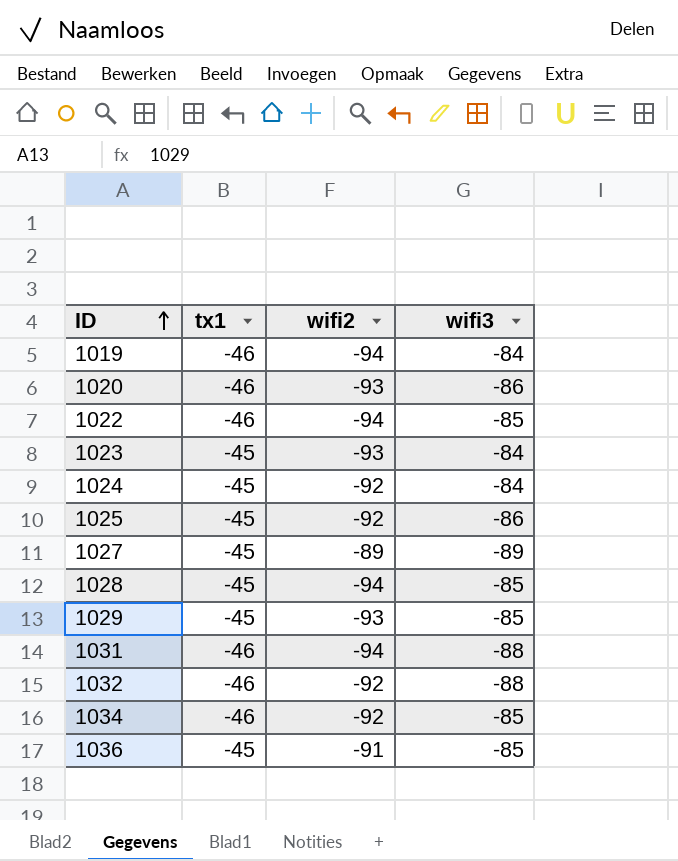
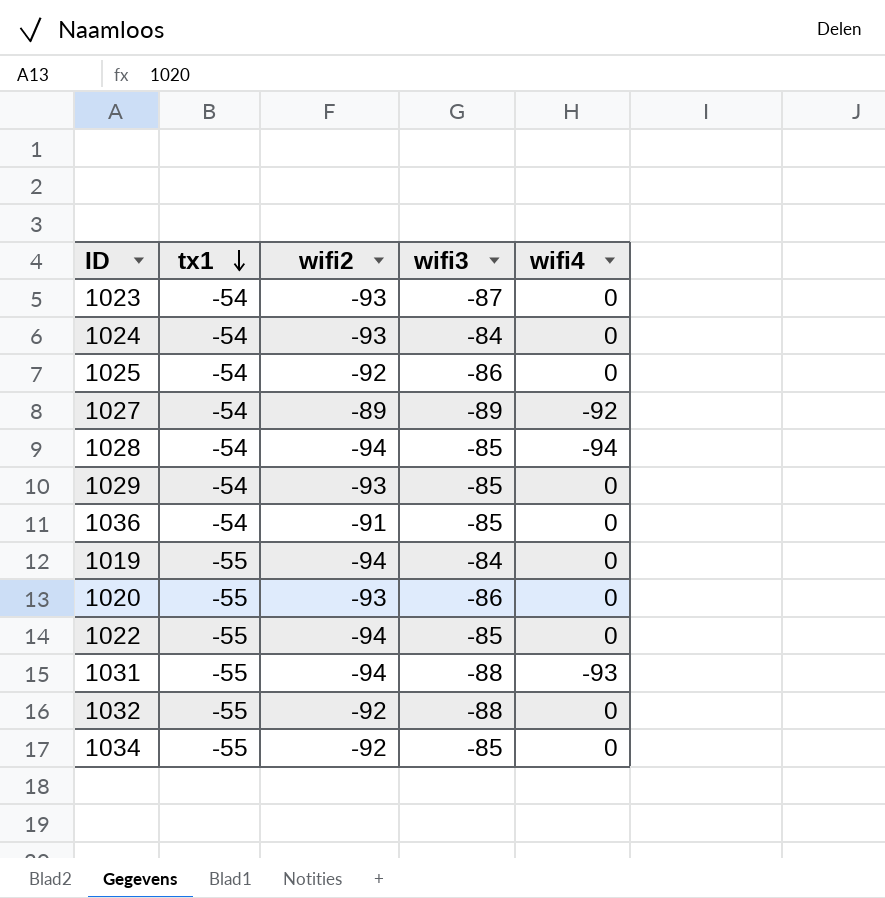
row order: ID ascending -> tx1 descending
column wifi4 | position: none -> 5
1023 | tx1: -45 -> -54
1023 | wifi3: -84 -> -87
1024 | tx1: -45 -> -54
1024 | wifi2: -92 -> -93
1025 | tx1: -45 -> -54
1027 | tx1: -45 -> -54
1028 | tx1: -45 -> -54
1029 | tx1: -45 -> -54
1036 | tx1: -45 -> -54
1019 | tx1: -46 -> -55
1020 | tx1: -46 -> -55
1022 | tx1: -46 -> -55
1031 | tx1: -46 -> -55
1032 | tx1: -46 -> -55
1034 | tx1: -46 -> -55

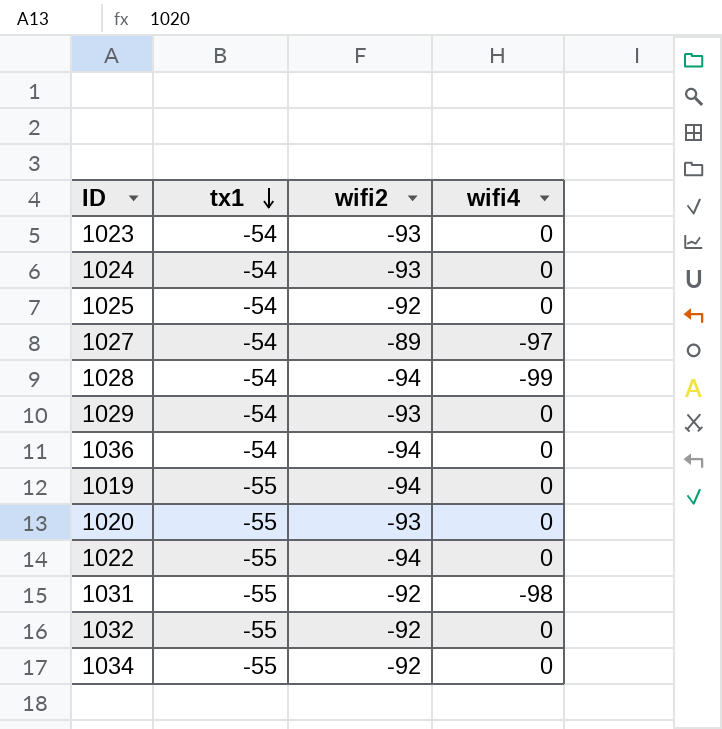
column wifi3 | position: 4 -> none
1027 | wifi4: -92 -> -97
1028 | wifi4: -94 -> -99
1036 | wifi2: -91 -> -94
1031 | wifi2: -94 -> -92
1031 | wifi4: -93 -> -98

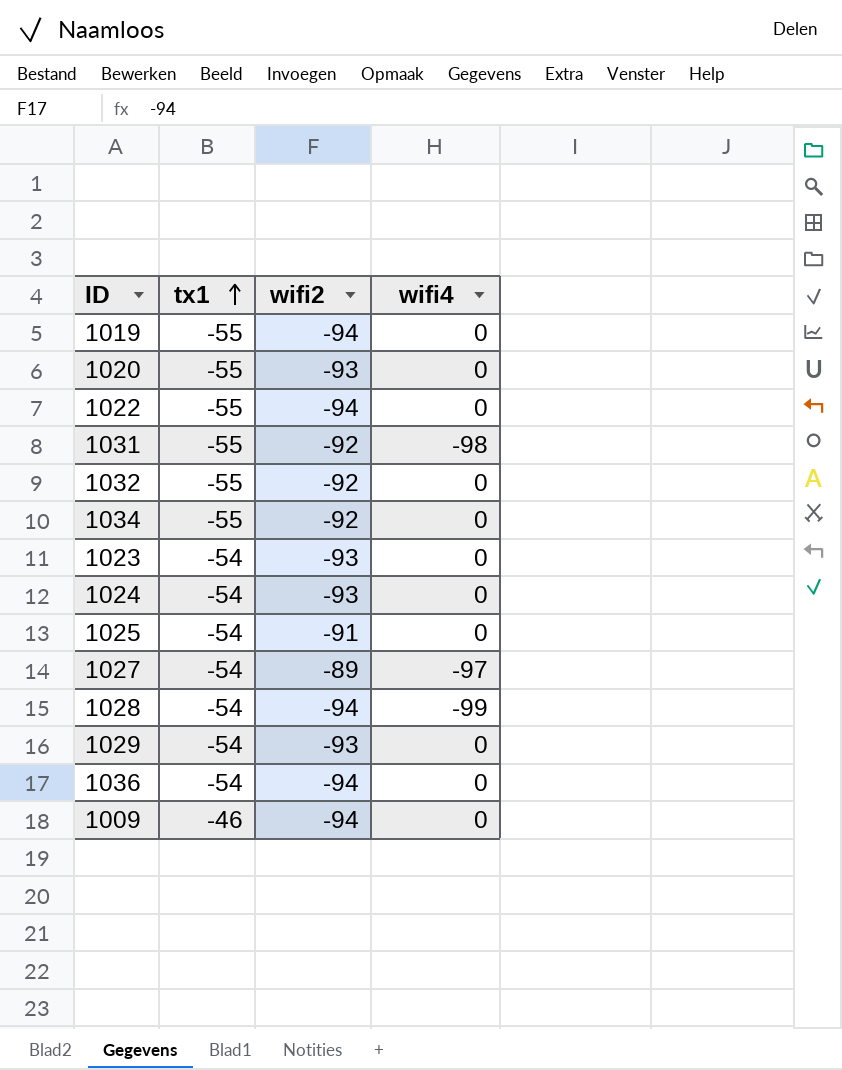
row order: tx1 descending -> tx1 ascending
1025 | wifi2: -92 -> -91
row 1009: none -> -46 | -94 | 0

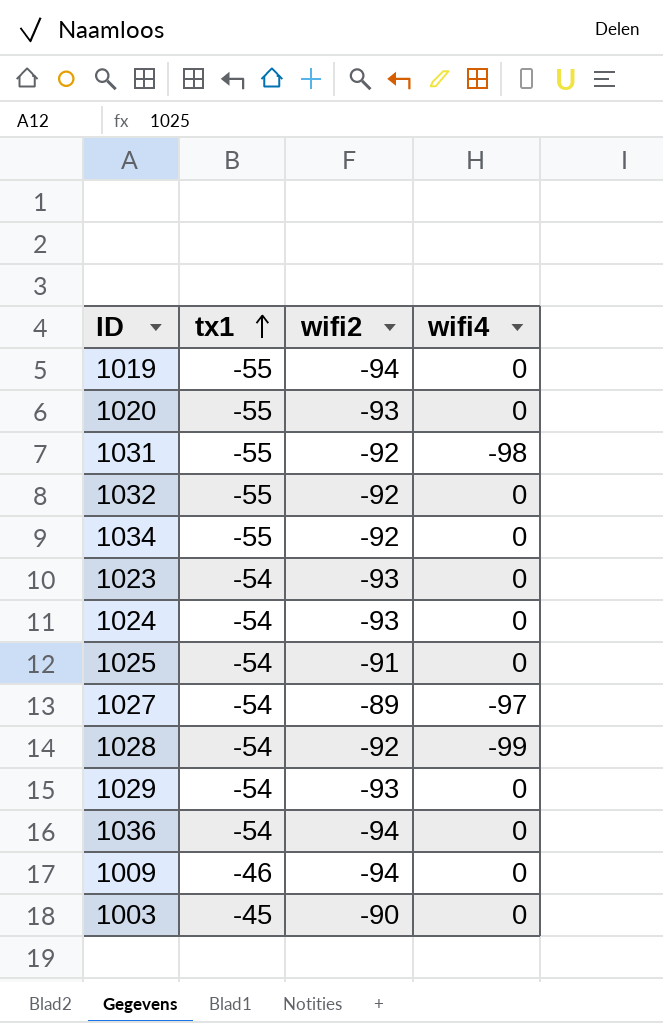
row 1022: -55 | -94 | 0 -> none
1028 | wifi2: -94 -> -92
row 1003: none -> -45 | -90 | 0

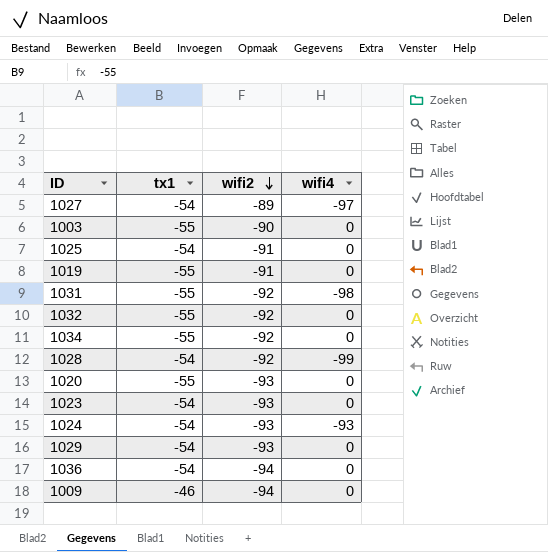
row order: tx1 ascending -> wifi2 descending
1003 | tx1: -45 -> -55
1019 | wifi2: -94 -> -91
1024 | wifi4: 0 -> -93

